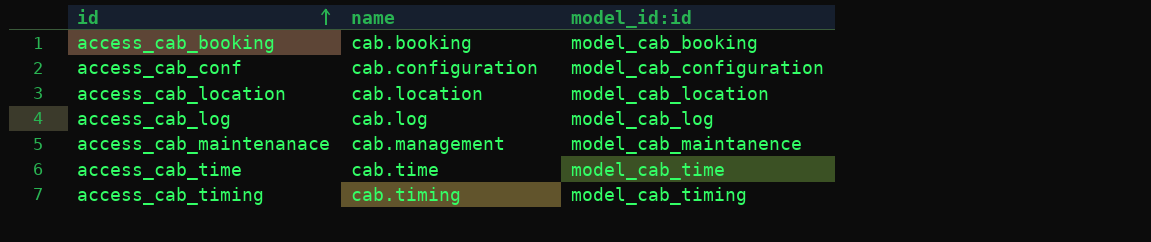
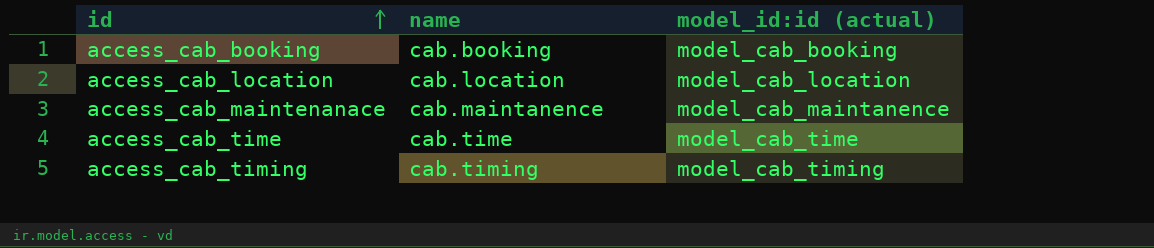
column name: model_id:id -> model_id:id (actual)
row access_cab_conf: cab.configuration | model_cab_configuration -> none
row access_cab_log: cab.log | model_cab_log -> none
access_cab_maintenanace | name: cab.management -> cab.maintanence

